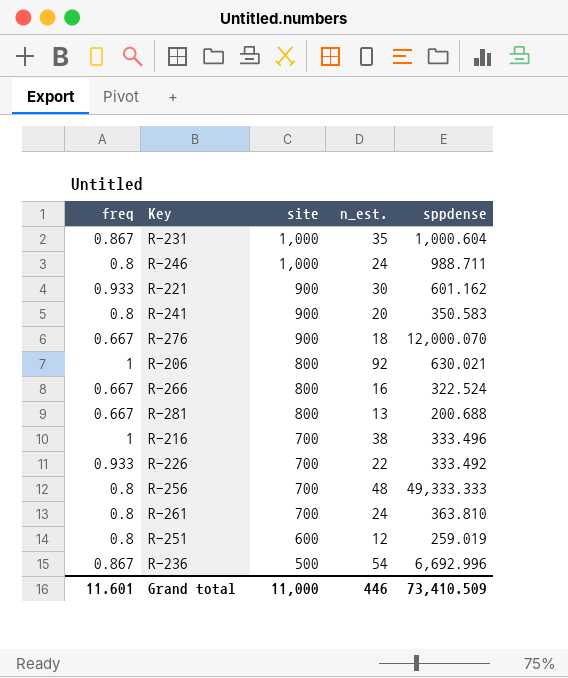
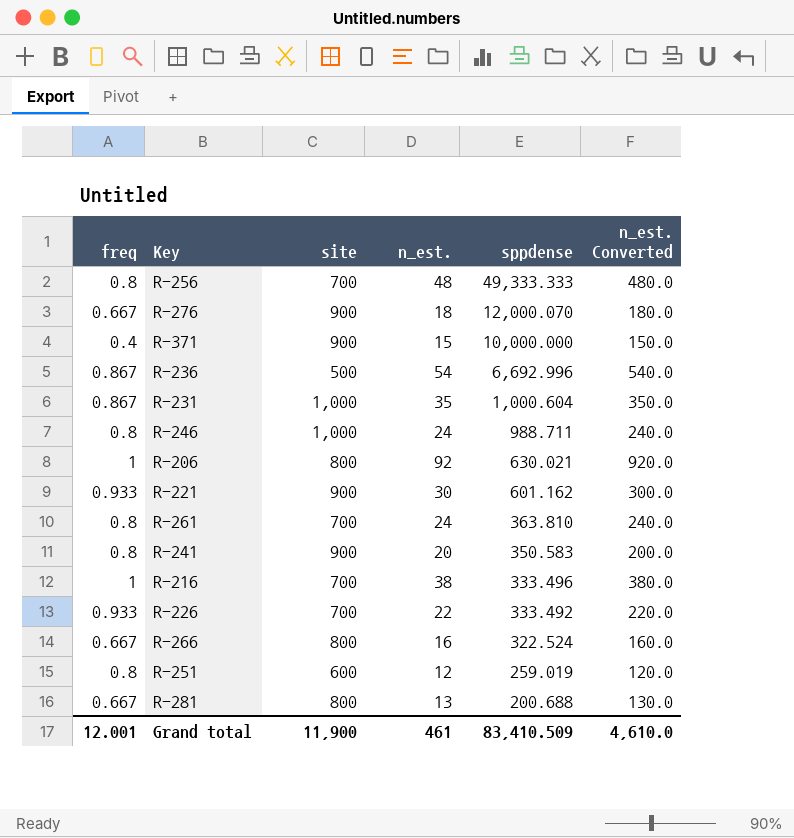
row order: site descending -> sppdense descending
column n_est. Converted | formula: none -> [n_est.] * 10
row R-371: none -> 0.4 | 900 | 15 | 10,000.000 | 150.0
Grand total | freq: 11.601 -> 12.001
Grand total | site: 11,000 -> 11,900
Grand total | n_est.: 446 -> 461
Grand total | sppdense: 73,410.509 -> 83,410.509

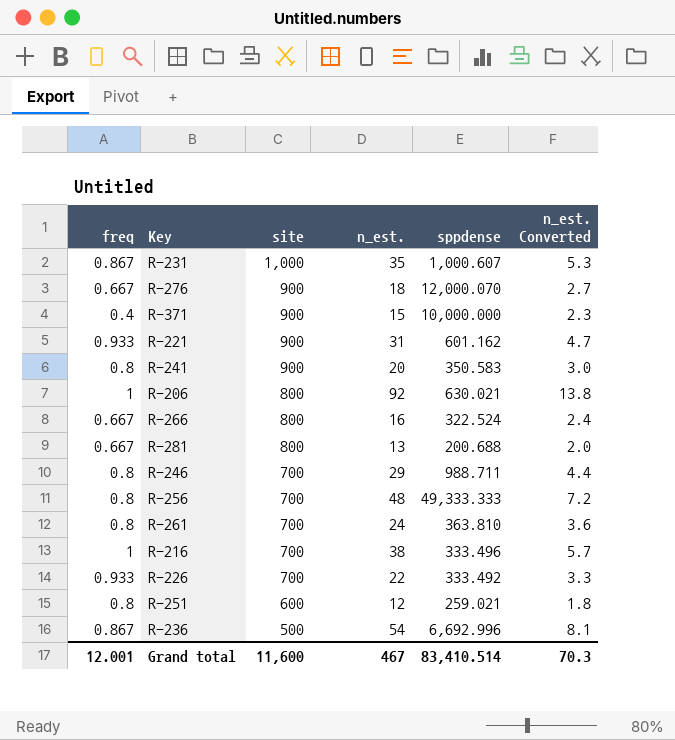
row order: sppdense descending -> site descending
column n_est. Converted | formula: [n_est.] * 10 -> [n_est.] * 0.15
R-231 | sppdense: 1,000.604 -> 1,000.607
R-221 | n_est.: 30 -> 31
R-246 | site: 1,000 -> 700
R-246 | n_est.: 24 -> 29
R-251 | sppdense: 259.019 -> 259.021
Grand total | site: 11,900 -> 11,600
Grand total | n_est.: 461 -> 467
Grand total | sppdense: 83,410.509 -> 83,410.514
Grand total | n_est. Converted: 4,610.0 -> 70.3

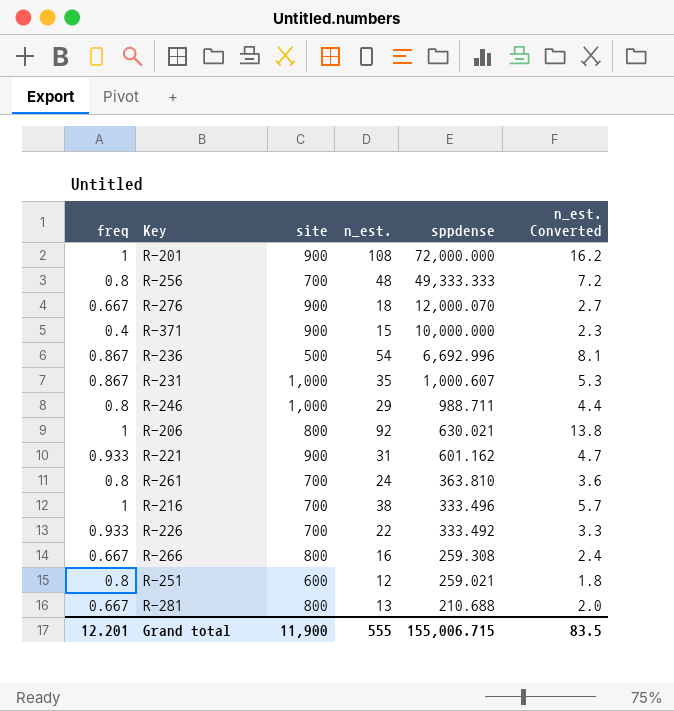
row order: site descending -> sppdense descending
row R-241: 0.8 | 900 | 20 | 350.583 | 3.0 -> none
row R-201: none -> 1 | 900 | 108 | 72,000.000 | 16.2
R-246 | site: 700 -> 1,000
R-266 | sppdense: 322.524 -> 259.308
R-281 | sppdense: 200.688 -> 210.688
Grand total | freq: 12.001 -> 12.201
Grand total | site: 11,600 -> 11,900
Grand total | n_est.: 467 -> 555
Grand total | sppdense: 83,410.514 -> 155,006.715
Grand total | n_est. Converted: 70.3 -> 83.5

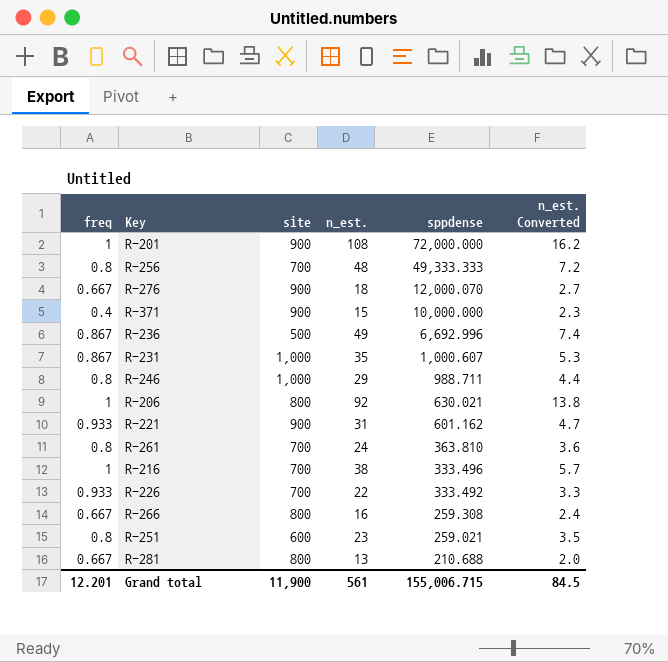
R-236 | n_est.: 54 -> 49
R-236 | n_est. Converted: 8.1 -> 7.4
R-251 | n_est.: 12 -> 23
R-251 | n_est. Converted: 1.8 -> 3.5
Grand total | n_est.: 555 -> 561
Grand total | n_est. Converted: 83.5 -> 84.5

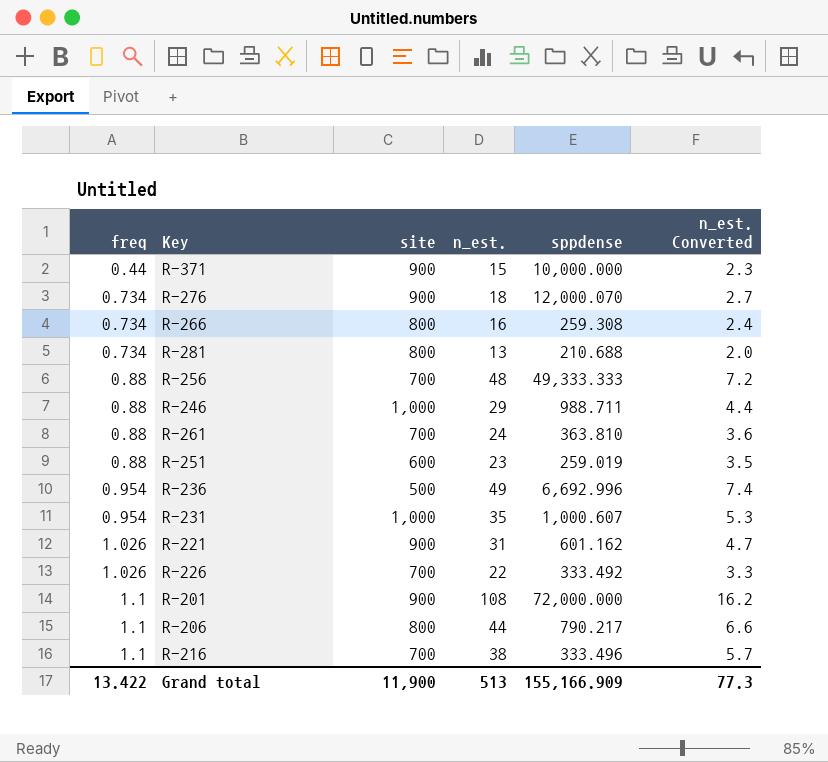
row order: sppdense descending -> freq ascending
R-371 | freq: 0.4 -> 0.44
R-276 | freq: 0.667 -> 0.734
R-266 | freq: 0.667 -> 0.734
R-281 | freq: 0.667 -> 0.734
R-256 | freq: 0.8 -> 0.88
R-246 | freq: 0.8 -> 0.88
R-261 | freq: 0.8 -> 0.88
R-251 | freq: 0.8 -> 0.88
R-251 | sppdense: 259.021 -> 259.019
R-236 | freq: 0.867 -> 0.954
R-231 | freq: 0.867 -> 0.954
R-221 | freq: 0.933 -> 1.026
R-226 | freq: 0.933 -> 1.026
R-201 | freq: 1 -> 1.1
R-206 | freq: 1 -> 1.1
R-206 | n_est.: 92 -> 44
R-206 | sppdense: 630.021 -> 790.217
R-206 | n_est. Converted: 13.8 -> 6.6
R-216 | freq: 1 -> 1.1
Grand total | freq: 12.201 -> 13.422
Grand total | n_est.: 561 -> 513
Grand total | sppdense: 155,006.715 -> 155,166.909
Grand total | n_est. Converted: 84.5 -> 77.3

